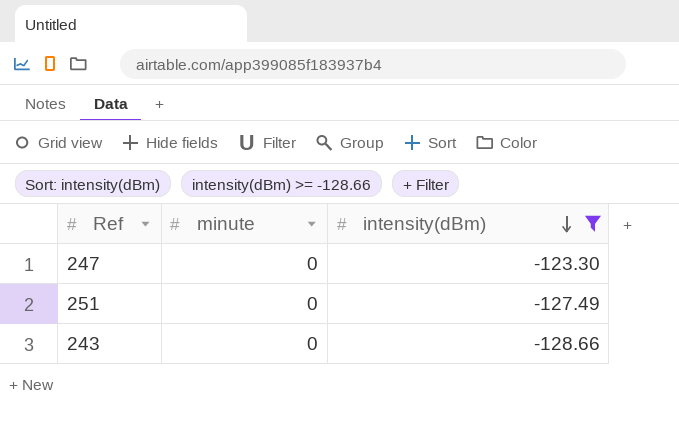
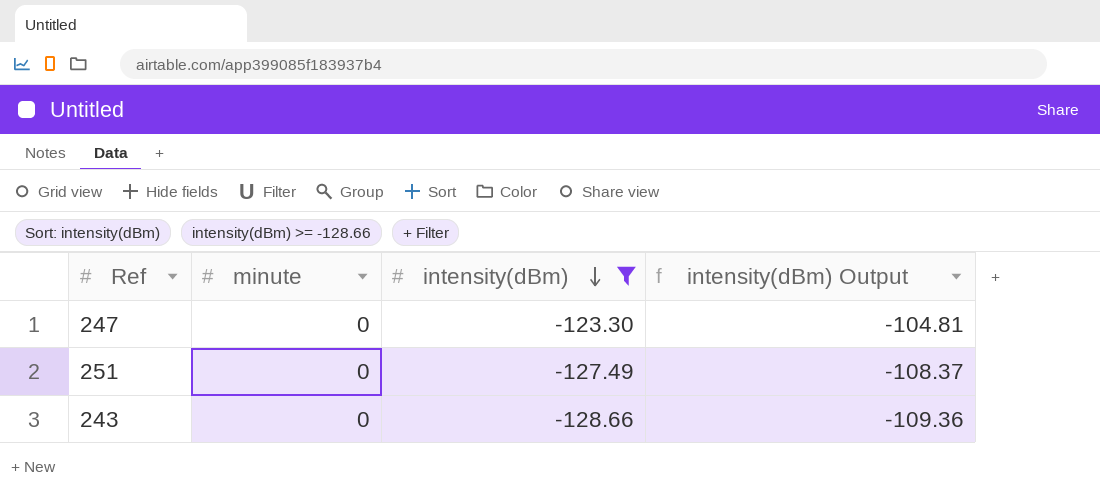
column intensity(dBm) Output | formula: none -> [intensity(dBm)] * 0.85

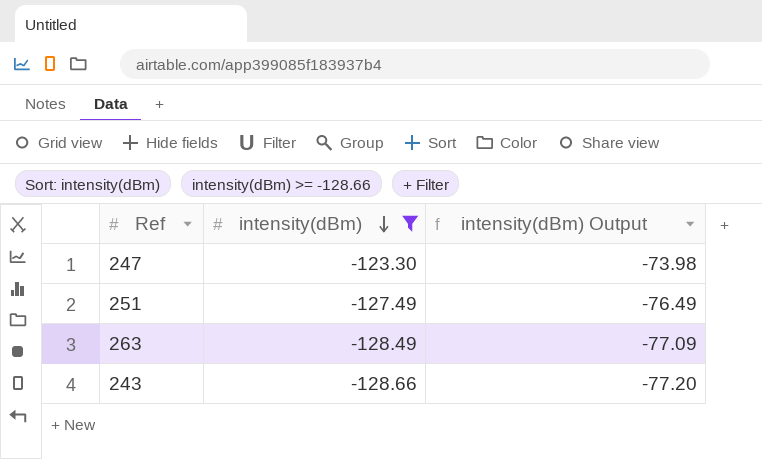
column minute | position: 2 -> none
column intensity(dBm) Output | formula: [intensity(dBm)] * 0.85 -> [intensity(dBm)] * 0.6
row 263: none -> -128.49 | -77.09

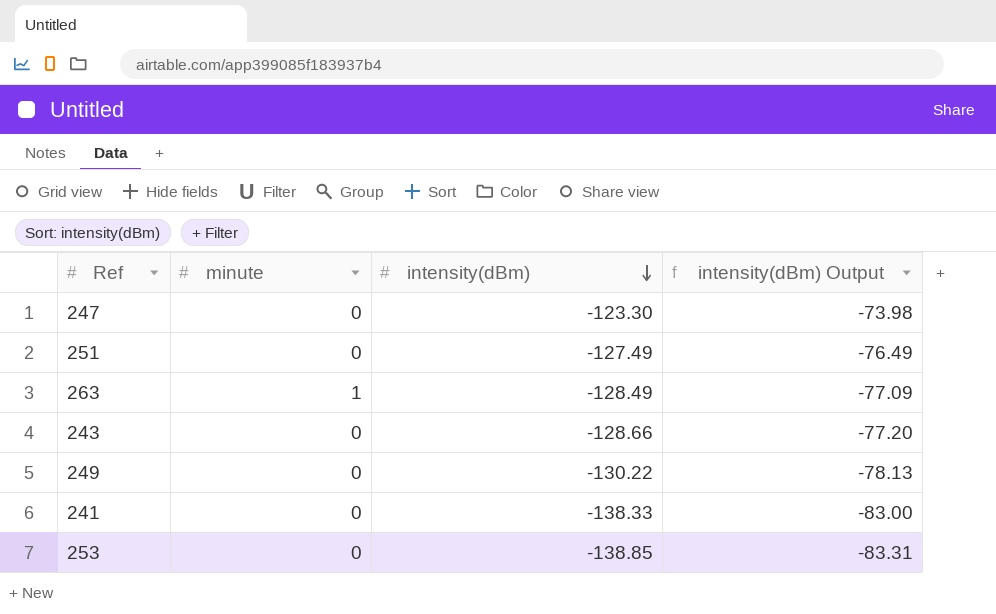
filter: intensity(dBm) >= -128.66 -> none
column minute | position: none -> 2

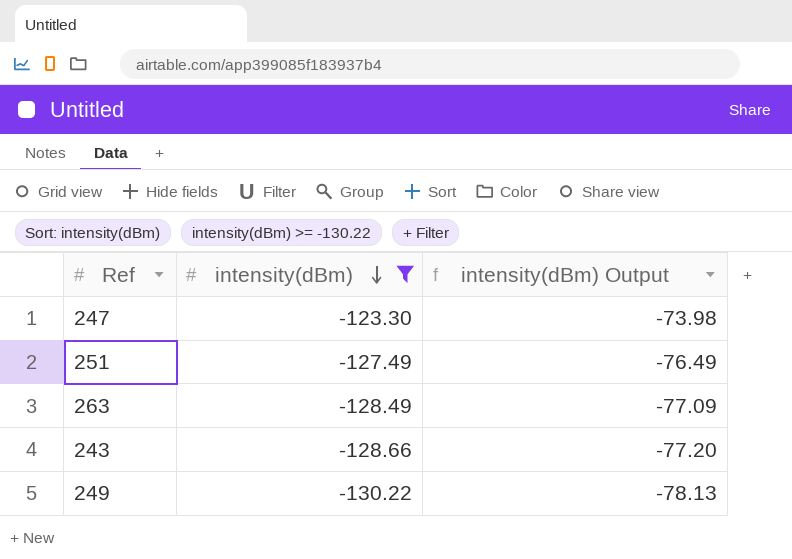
filter: none -> intensity(dBm) >= -130.22
column minute | position: 2 -> none

